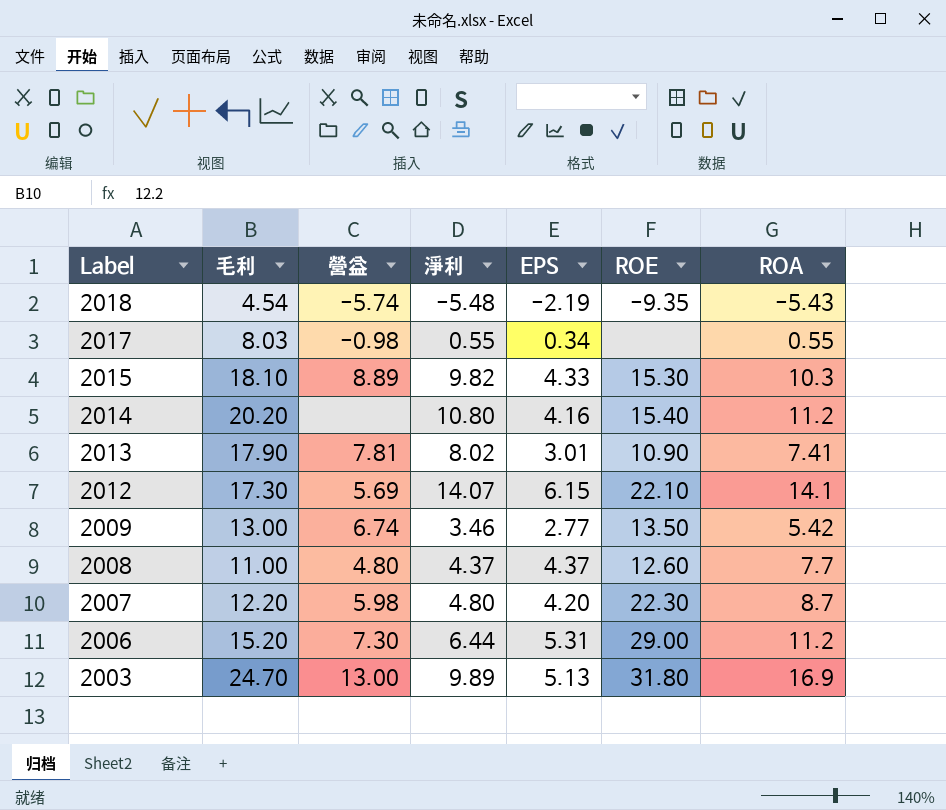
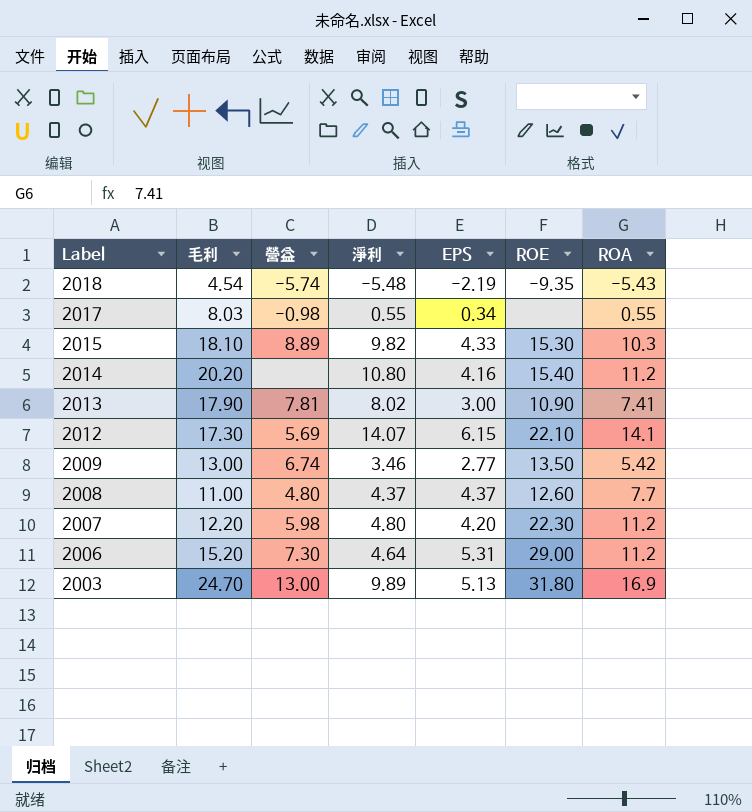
2013 | EPS: 3.01 -> 3.00
2007 | ROA: 8.7 -> 11.2
2006 | 淨利: 6.44 -> 4.64

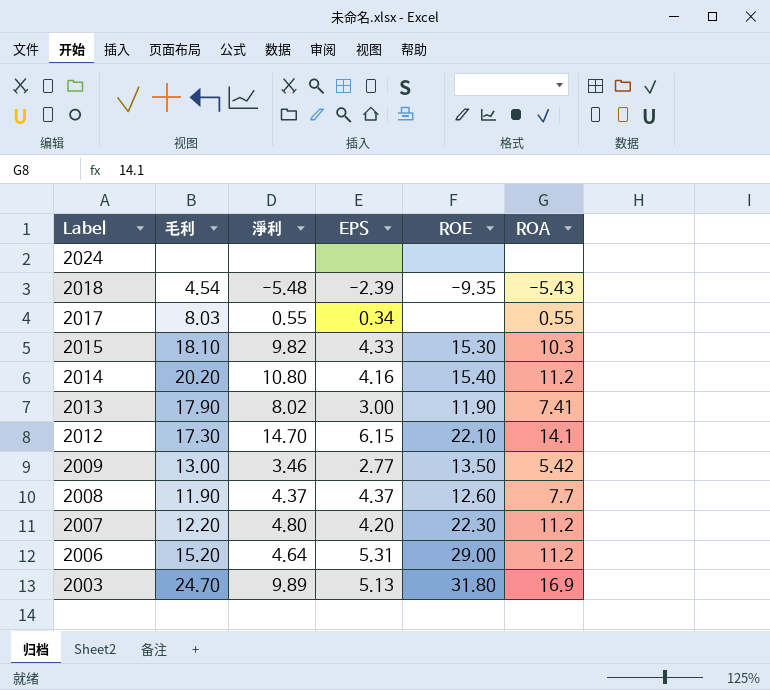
column 營益 | position: 3 -> none
row 2024: none -> none | none | none | none | none
2018 | EPS: -2.19 -> -2.39
2013 | ROE: 10.90 -> 11.90
2012 | 淨利: 14.07 -> 14.70
2008 | 毛利: 11.00 -> 11.90

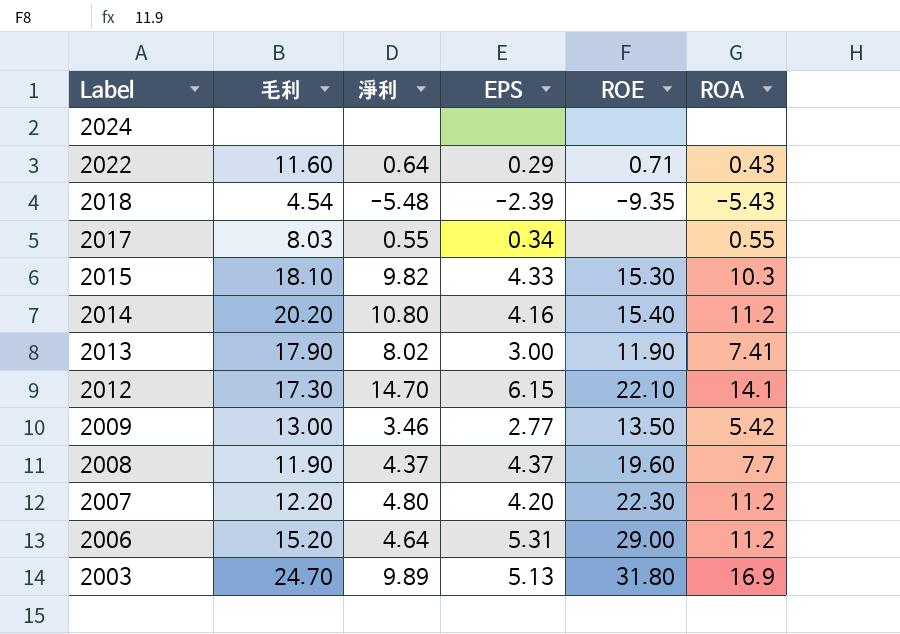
row 2022: none -> 11.60 | 0.64 | 0.29 | 0.71 | 0.43
2008 | ROE: 12.60 -> 19.60

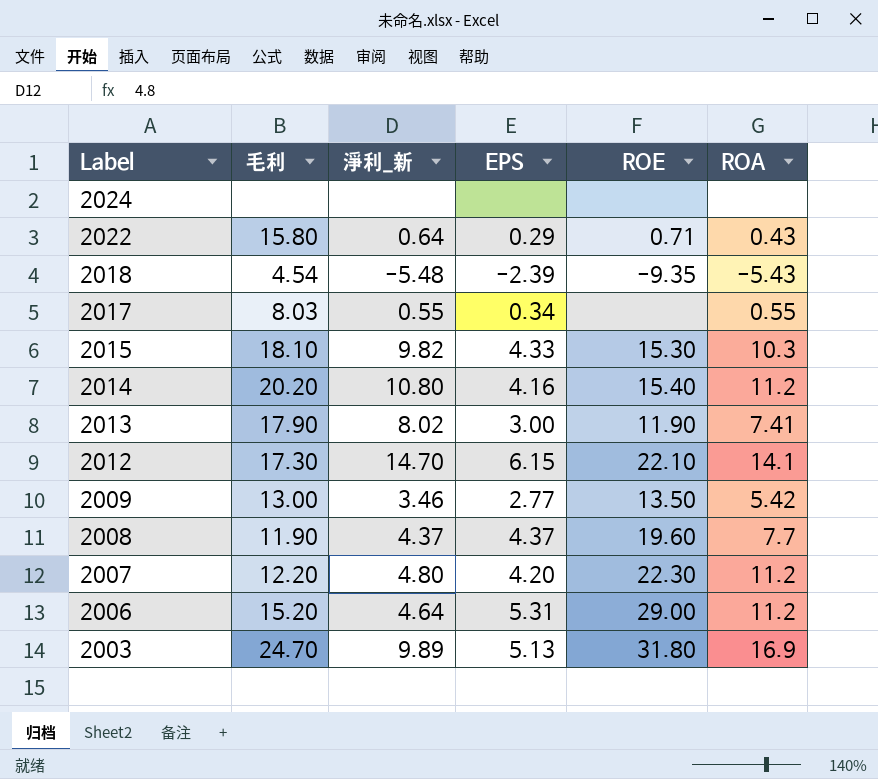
column name: 淨利 -> 淨利_新
2022 | 毛利: 11.60 -> 15.80

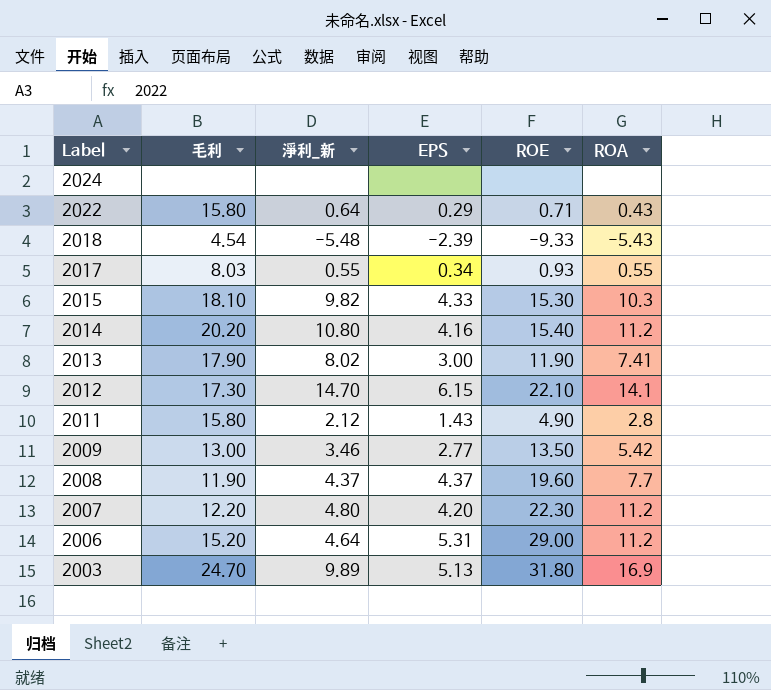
2018 | ROE: -9.35 -> -9.33
2017 | ROE: none -> 0.93
row 2011: none -> 15.80 | 2.12 | 1.43 | 4.90 | 2.8

